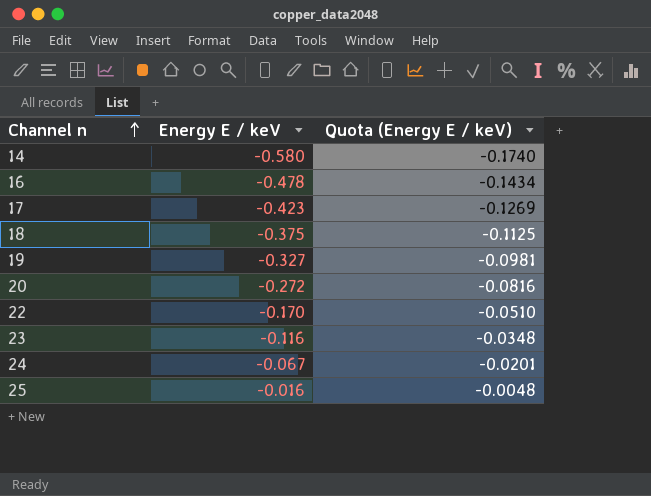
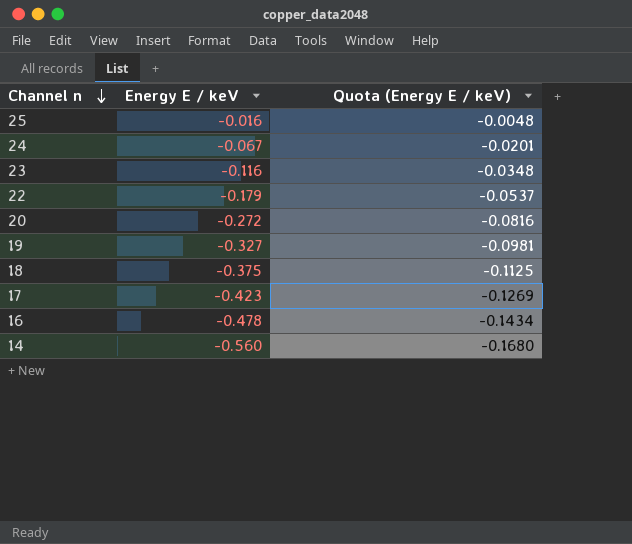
row order: Channel n ascending -> Channel n descending
22 | Energy E / keV: -0.170 -> -0.179
22 | Quota (Energy E / keV): -0.0510 -> -0.0537
14 | Energy E / keV: -0.580 -> -0.560
14 | Quota (Energy E / keV): -0.1740 -> -0.1680

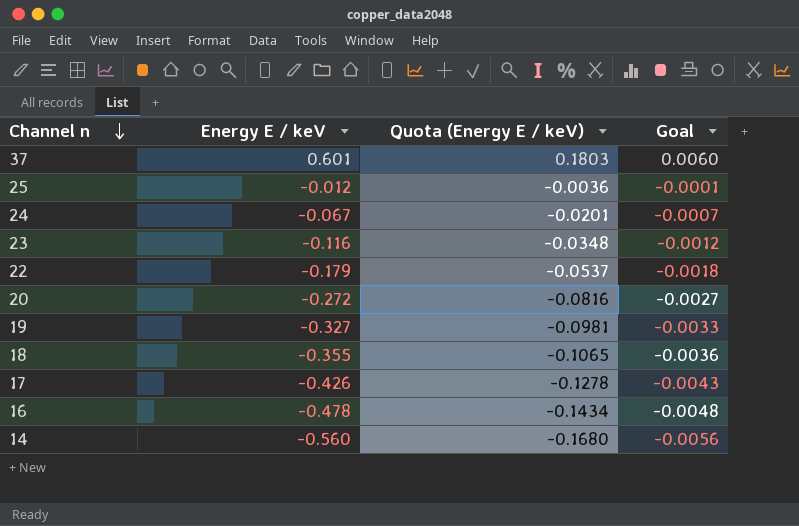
column Goal | formula: none -> [Energy E / keV] * 0.01
row 37: none -> 0.601 | 0.1803 | 0.0060
25 | Energy E / keV: -0.016 -> -0.012
25 | Quota (Energy E / keV): -0.0048 -> -0.0036
18 | Energy E / keV: -0.375 -> -0.355
18 | Quota (Energy E / keV): -0.1125 -> -0.1065
17 | Energy E / keV: -0.423 -> -0.426
17 | Quota (Energy E / keV): -0.1269 -> -0.1278

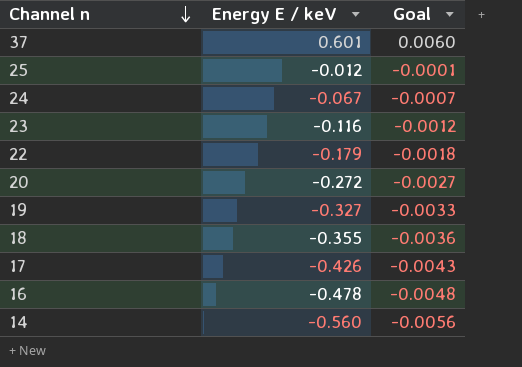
column Quota (Energy E / keV) | formula: [Energy E / keV] * 0.3 -> none

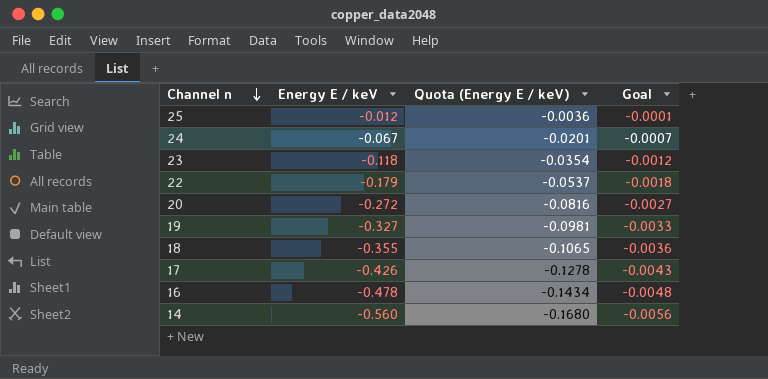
column Quota (Energy E / keV) | formula: none -> [Energy E / keV] * 0.3
row 37: 0.601 | 0.0060 -> none
23 | Energy E / keV: -0.116 -> -0.118

